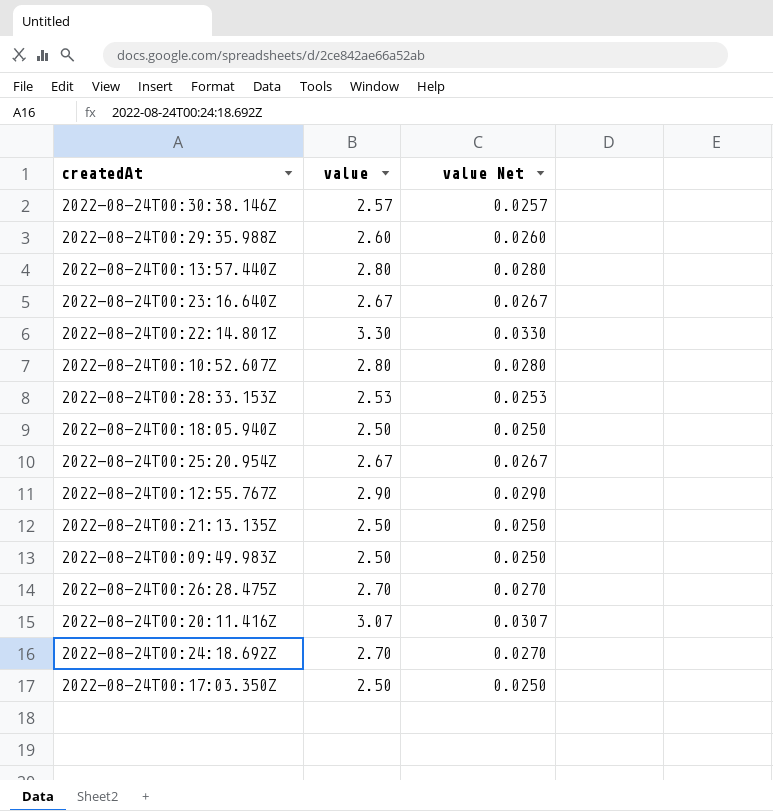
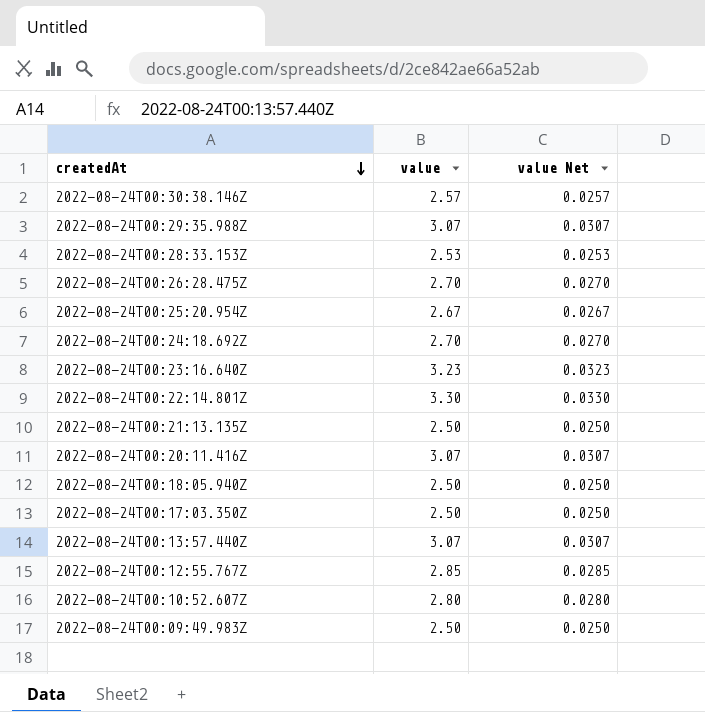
row order: none -> createdAt descending
2022-08-24T00:29:35.988Z | value: 2.60 -> 3.07
2022-08-24T00:29:35.988Z | value Net: 0.0260 -> 0.0307
2022-08-24T00:23:16.640Z | value: 2.67 -> 3.23
2022-08-24T00:23:16.640Z | value Net: 0.0267 -> 0.0323
2022-08-24T00:13:57.440Z | value: 2.80 -> 3.07
2022-08-24T00:13:57.440Z | value Net: 0.0280 -> 0.0307
2022-08-24T00:12:55.767Z | value: 2.90 -> 2.85
2022-08-24T00:12:55.767Z | value Net: 0.0290 -> 0.0285

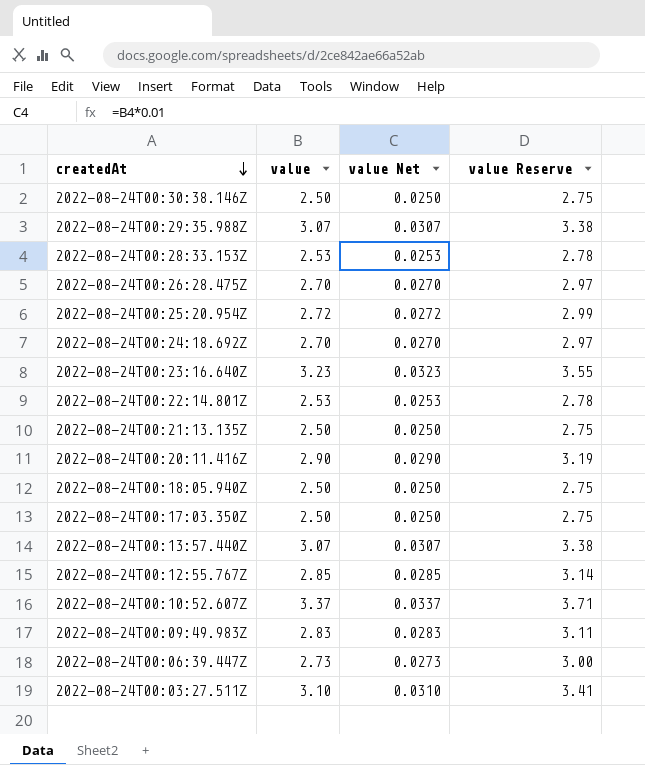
column value Reserve | formula: none -> [value] * 1.1
2022-08-24T00:30:38.146Z | value: 2.57 -> 2.50
2022-08-24T00:30:38.146Z | value Net: 0.0257 -> 0.0250
2022-08-24T00:25:20.954Z | value: 2.67 -> 2.72
2022-08-24T00:25:20.954Z | value Net: 0.0267 -> 0.0272
2022-08-24T00:22:14.801Z | value: 3.30 -> 2.53
2022-08-24T00:22:14.801Z | value Net: 0.0330 -> 0.0253
2022-08-24T00:20:11.416Z | value: 3.07 -> 2.90
2022-08-24T00:20:11.416Z | value Net: 0.0307 -> 0.0290
2022-08-24T00:10:52.607Z | value: 2.80 -> 3.37
2022-08-24T00:10:52.607Z | value Net: 0.0280 -> 0.0337
2022-08-24T00:09:49.983Z | value: 2.50 -> 2.83
2022-08-24T00:09:49.983Z | value Net: 0.0250 -> 0.0283
row 2022-08-24T00:06:39.447Z: none -> 2.73 | 0.0273 | 3.00
row 2022-08-24T00:03:27.511Z: none -> 3.10 | 0.0310 | 3.41

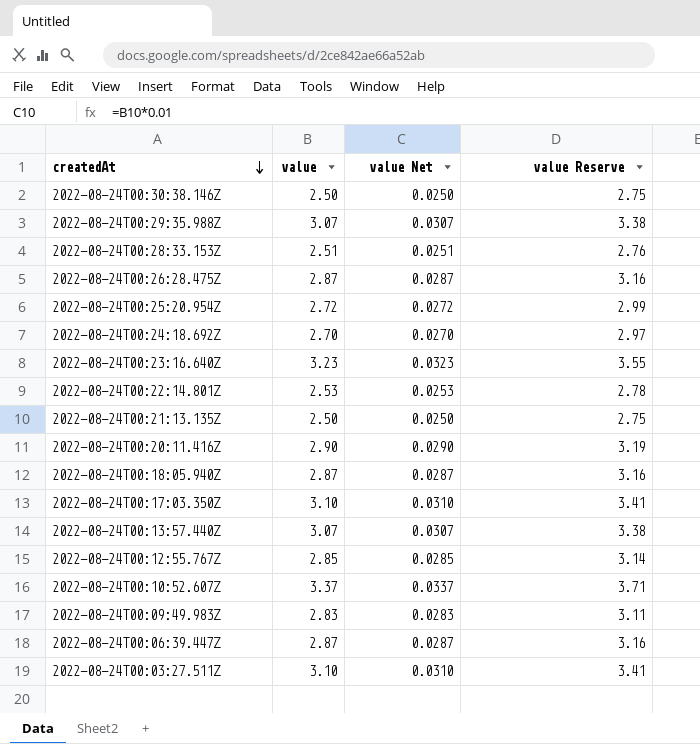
2022-08-24T00:28:33.153Z | value: 2.53 -> 2.51
2022-08-24T00:28:33.153Z | value Net: 0.0253 -> 0.0251
2022-08-24T00:28:33.153Z | value Reserve: 2.78 -> 2.76
2022-08-24T00:26:28.475Z | value: 2.70 -> 2.87
2022-08-24T00:26:28.475Z | value Net: 0.0270 -> 0.0287
2022-08-24T00:26:28.475Z | value Reserve: 2.97 -> 3.16
2022-08-24T00:18:05.940Z | value: 2.50 -> 2.87
2022-08-24T00:18:05.940Z | value Net: 0.0250 -> 0.0287
2022-08-24T00:18:05.940Z | value Reserve: 2.75 -> 3.16
2022-08-24T00:17:03.350Z | value: 2.50 -> 3.10
2022-08-24T00:17:03.350Z | value Net: 0.0250 -> 0.0310
2022-08-24T00:17:03.350Z | value Reserve: 2.75 -> 3.41
2022-08-24T00:06:39.447Z | value: 2.73 -> 2.87
2022-08-24T00:06:39.447Z | value Net: 0.0273 -> 0.0287
2022-08-24T00:06:39.447Z | value Reserve: 3.00 -> 3.16

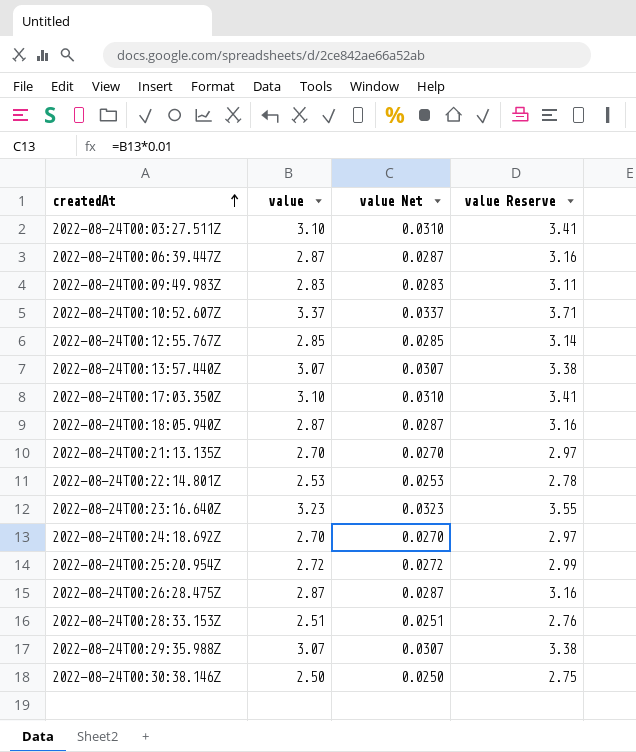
row order: createdAt descending -> createdAt ascending
row 2022-08-24T00:20:11.416Z: 2.90 | 0.0290 | 3.19 -> none
2022-08-24T00:21:13.135Z | value: 2.50 -> 2.70
2022-08-24T00:21:13.135Z | value Net: 0.0250 -> 0.0270
2022-08-24T00:21:13.135Z | value Reserve: 2.75 -> 2.97

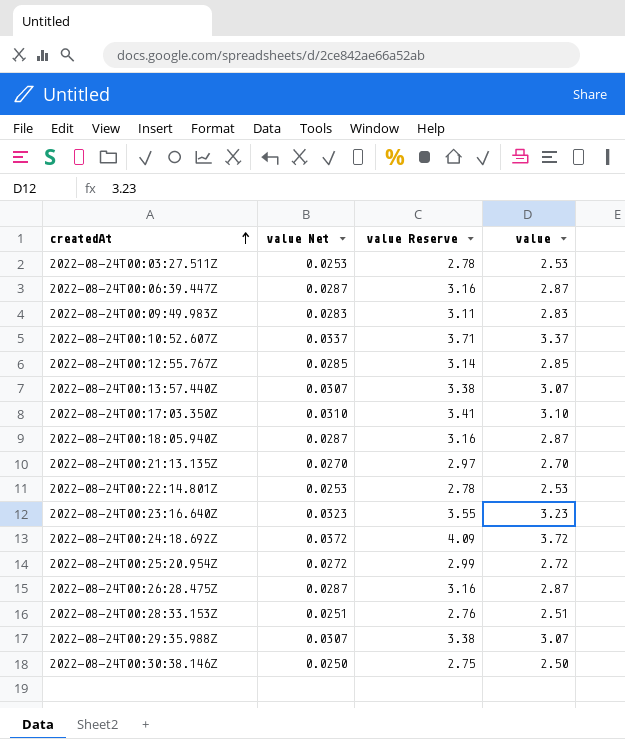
column value | position: 2 -> 4
2022-08-24T00:03:27.511Z | value Net: 0.0310 -> 0.0253
2022-08-24T00:03:27.511Z | value Reserve: 3.41 -> 2.78
2022-08-24T00:03:27.511Z | value: 3.10 -> 2.53
2022-08-24T00:24:18.692Z | value Net: 0.0270 -> 0.0372
2022-08-24T00:24:18.692Z | value Reserve: 2.97 -> 4.09
2022-08-24T00:24:18.692Z | value: 2.70 -> 3.72

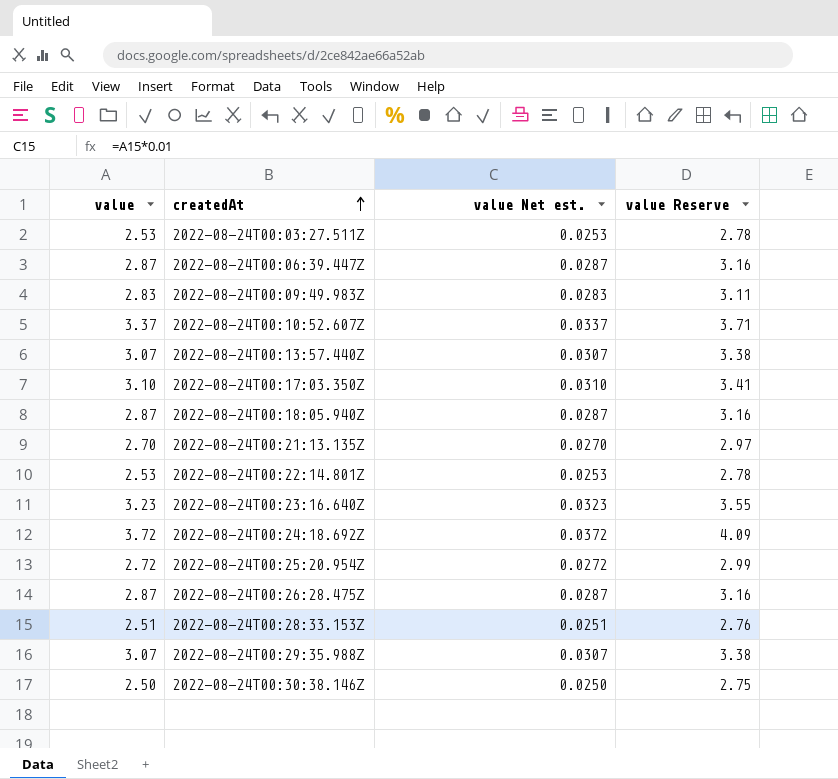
column value | position: 4 -> 1
column name: value Net -> value Net est.
row 2022-08-24T00:12:55.767Z: 0.0285 | 3.14 | 2.85 -> none

